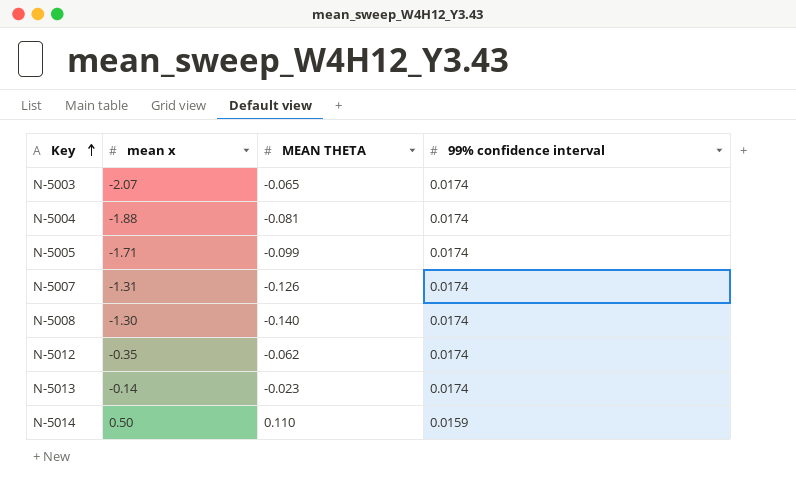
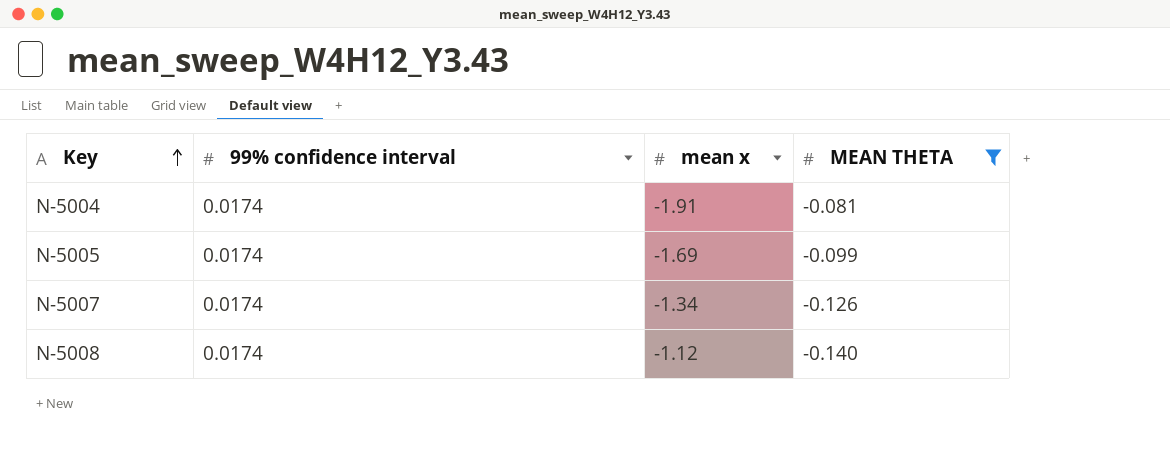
filter: none -> MEAN THETA <= -0.081
column 99% confidence interval | position: 4 -> 2
N-5004 | mean x: -1.88 -> -1.91
N-5005 | mean x: -1.71 -> -1.69
N-5007 | mean x: -1.31 -> -1.34
N-5008 | mean x: -1.30 -> -1.12

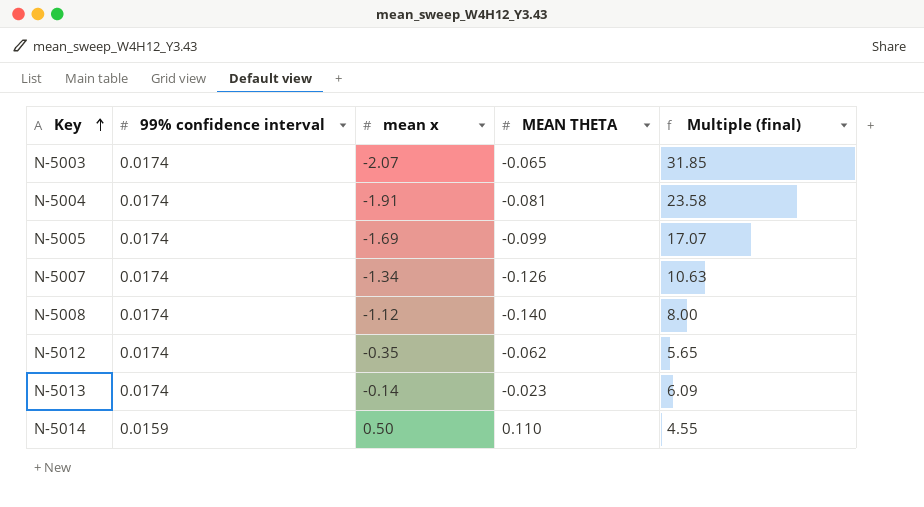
filter: MEAN THETA <= -0.081 -> none
column Multiple (final) | formula: none -> [mean x] / [MEAN THETA]

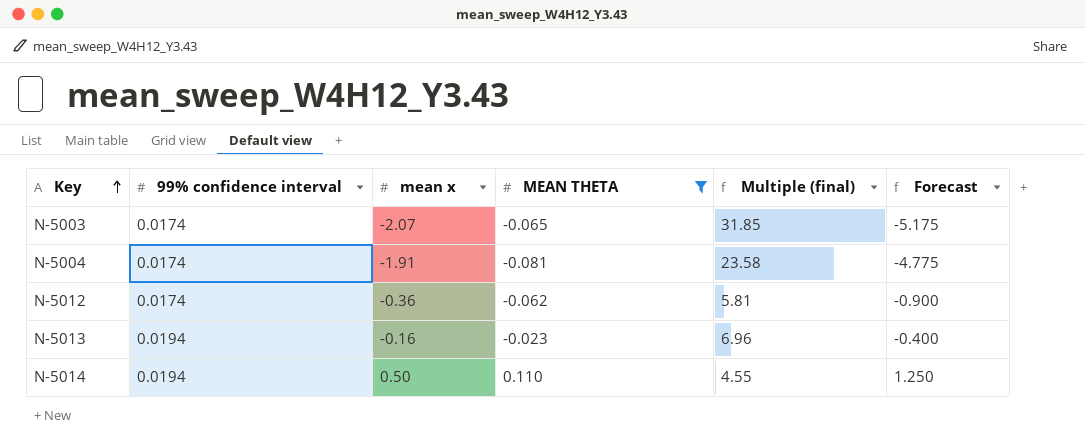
filter: none -> MEAN THETA >= -0.081
column Forecast | formula: none -> [mean x] * 2.5
N-5012 | mean x: -0.35 -> -0.36
N-5012 | Multiple (final): 5.65 -> 5.81
N-5013 | 99% confidence interval: 0.0174 -> 0.0194
N-5013 | mean x: -0.14 -> -0.16
N-5013 | Multiple (final): 6.09 -> 6.96
N-5014 | 99% confidence interval: 0.0159 -> 0.0194

